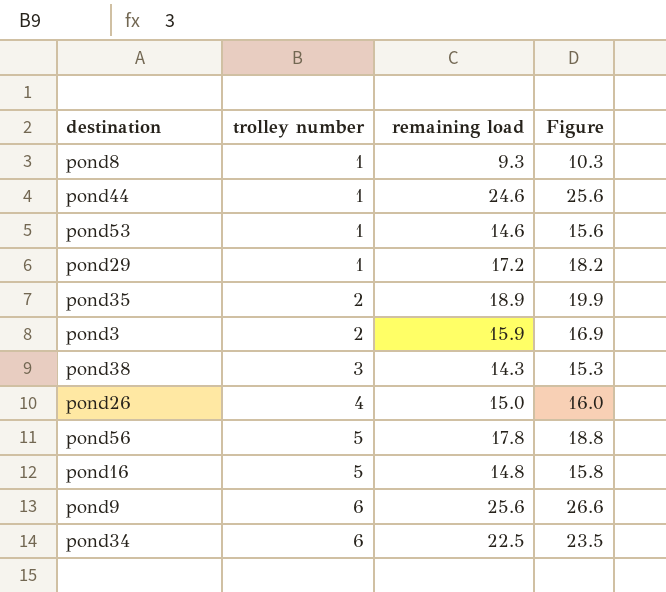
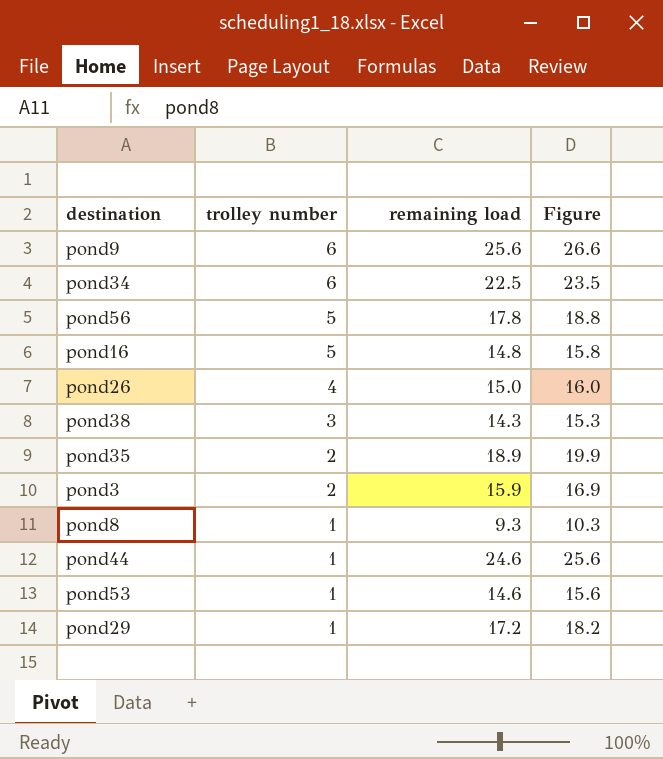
row order: trolley number ascending -> trolley number descending

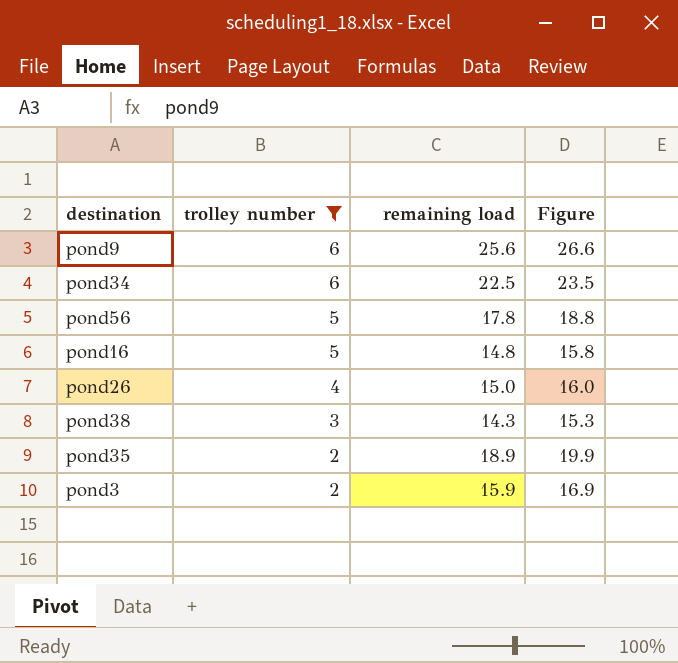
filter: none -> trolley number != 1

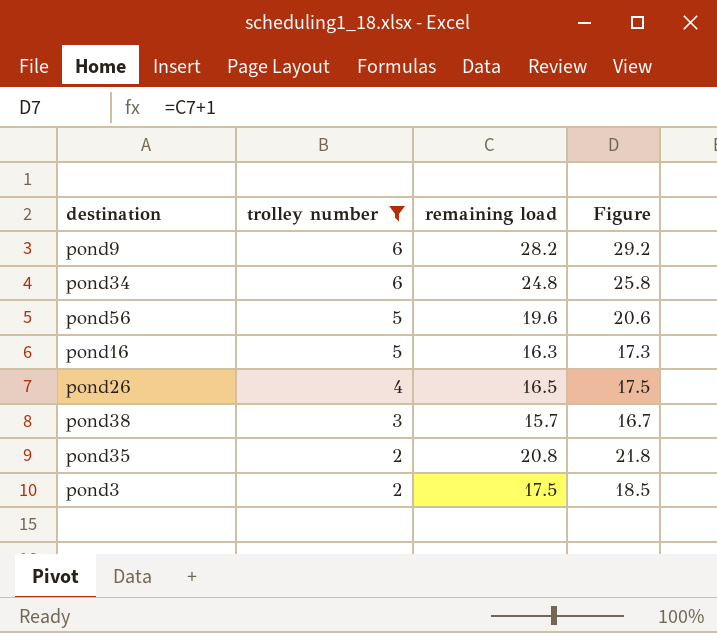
pond9 | remaining load: 25.6 -> 28.2
pond9 | Figure: 26.6 -> 29.2
pond34 | remaining load: 22.5 -> 24.8
pond34 | Figure: 23.5 -> 25.8
pond56 | remaining load: 17.8 -> 19.6
pond56 | Figure: 18.8 -> 20.6
pond16 | remaining load: 14.8 -> 16.3
pond16 | Figure: 15.8 -> 17.3
pond26 | remaining load: 15.0 -> 16.5
pond26 | Figure: 16.0 -> 17.5
pond38 | remaining load: 14.3 -> 15.7
pond38 | Figure: 15.3 -> 16.7
pond35 | remaining load: 18.9 -> 20.8
pond35 | Figure: 19.9 -> 21.8
pond3 | remaining load: 15.9 -> 17.5
pond3 | Figure: 16.9 -> 18.5

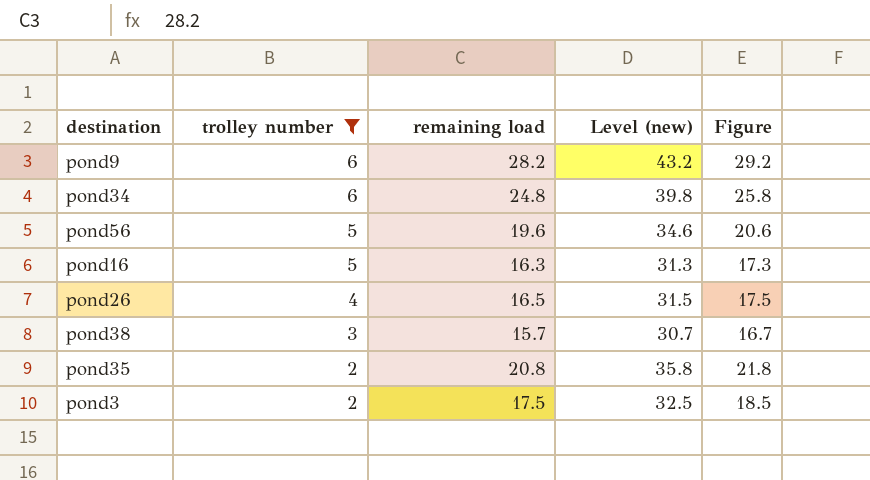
column Level (new) | formula: none -> [remaining load] + 15

